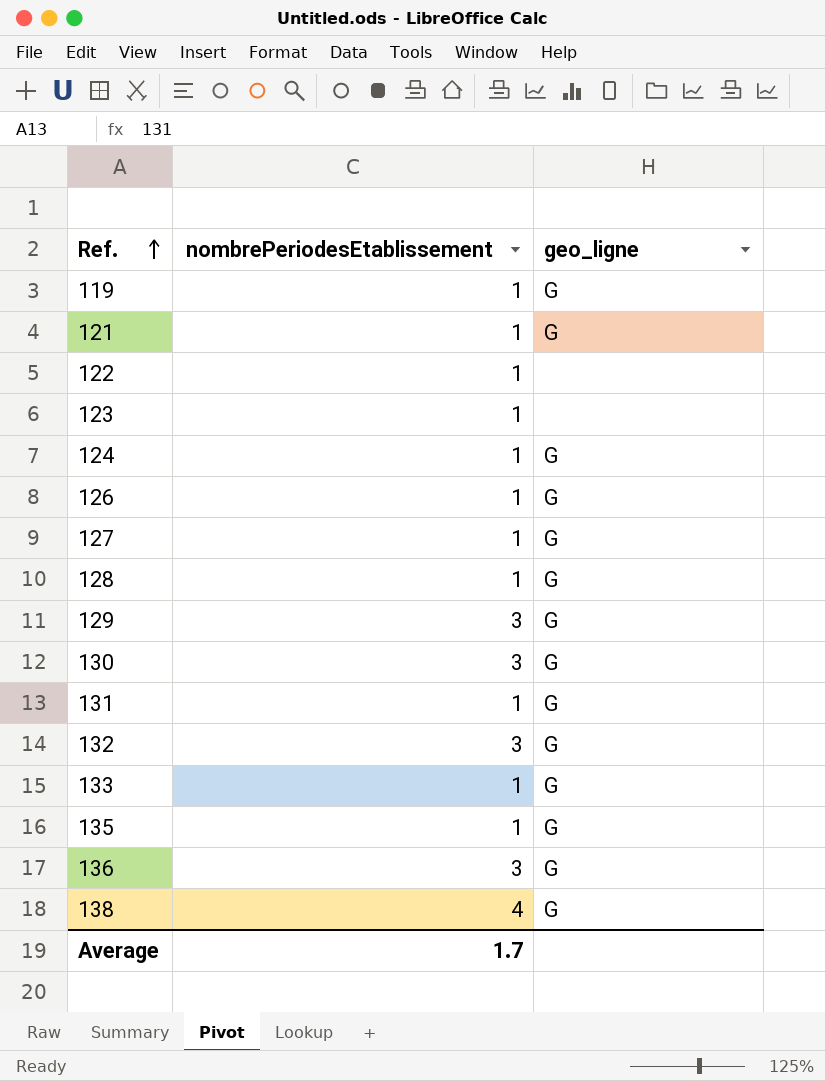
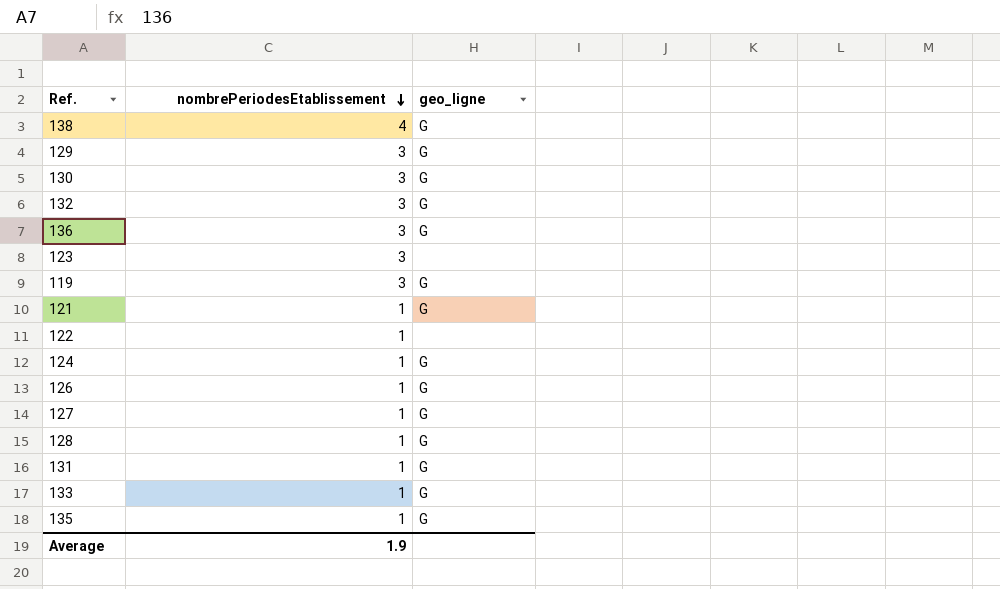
row order: Ref. ascending -> nombrePeriodesEtablissement descending
123 | nombrePeriodesEtablissement: 1 -> 3
119 | nombrePeriodesEtablissement: 1 -> 3
Average | nombrePeriodesEtablissement: 1.7 -> 1.9

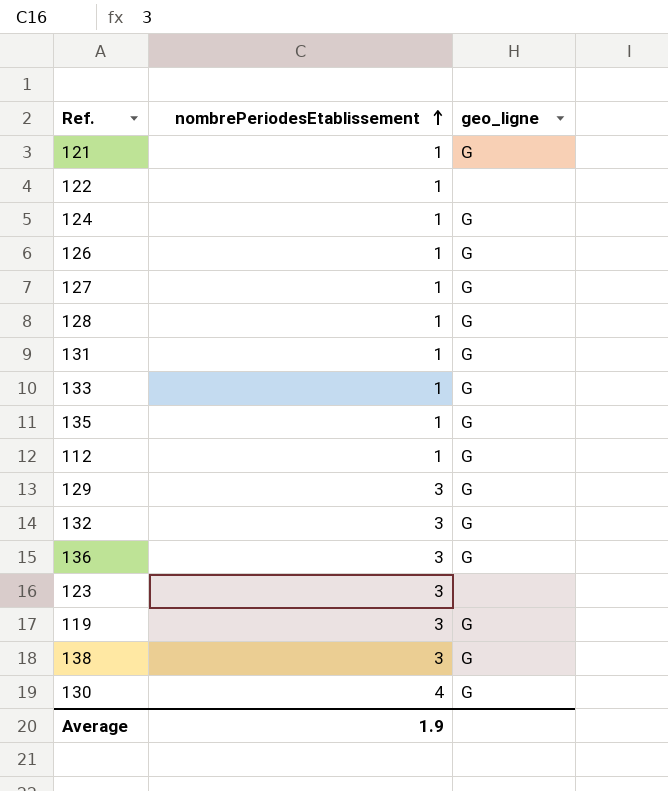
row order: nombrePeriodesEtablissement descending -> nombrePeriodesEtablissement ascending
row 112: none -> 1 | G
138 | nombrePeriodesEtablissement: 4 -> 3
130 | nombrePeriodesEtablissement: 3 -> 4

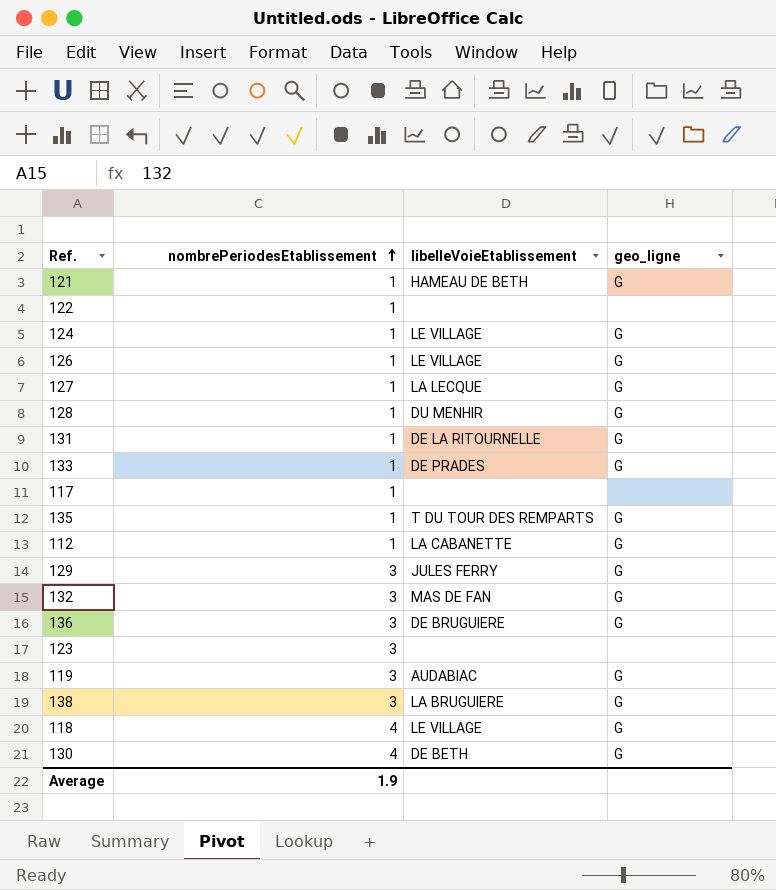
column libelleVoieEtablissement | position: none -> 3
row 117: none -> 1 | none | none
row 118: none -> 4 | LE VILLAGE | G

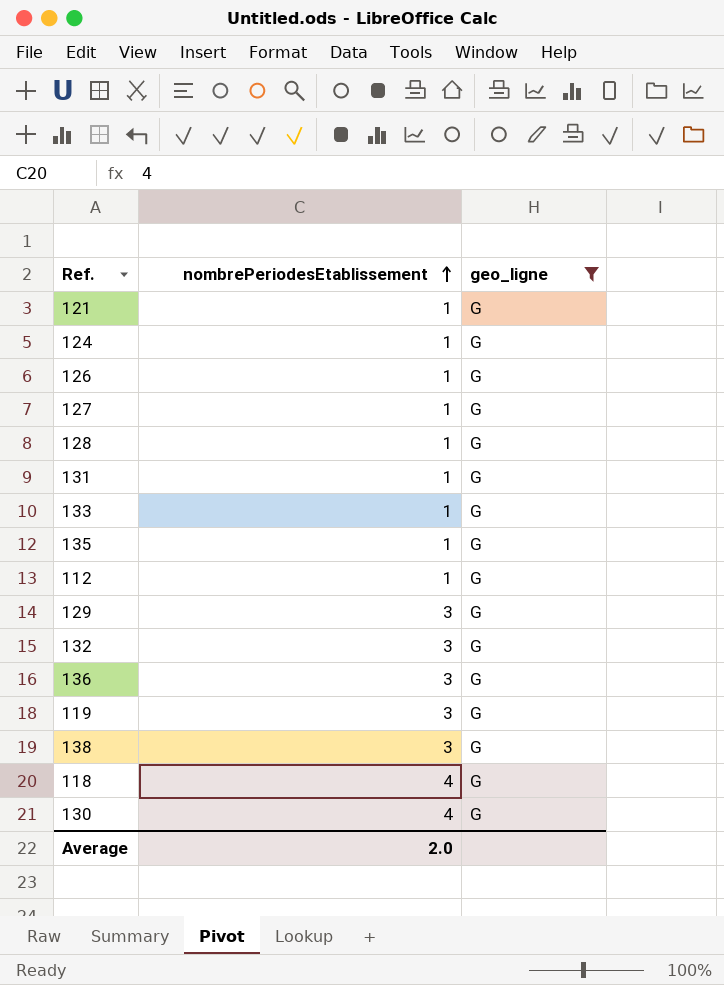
filter: none -> geo_ligne = G
column libelleVoieEtablissement | position: 3 -> none
Average | nombrePeriodesEtablissement: 1.9 -> 2.0

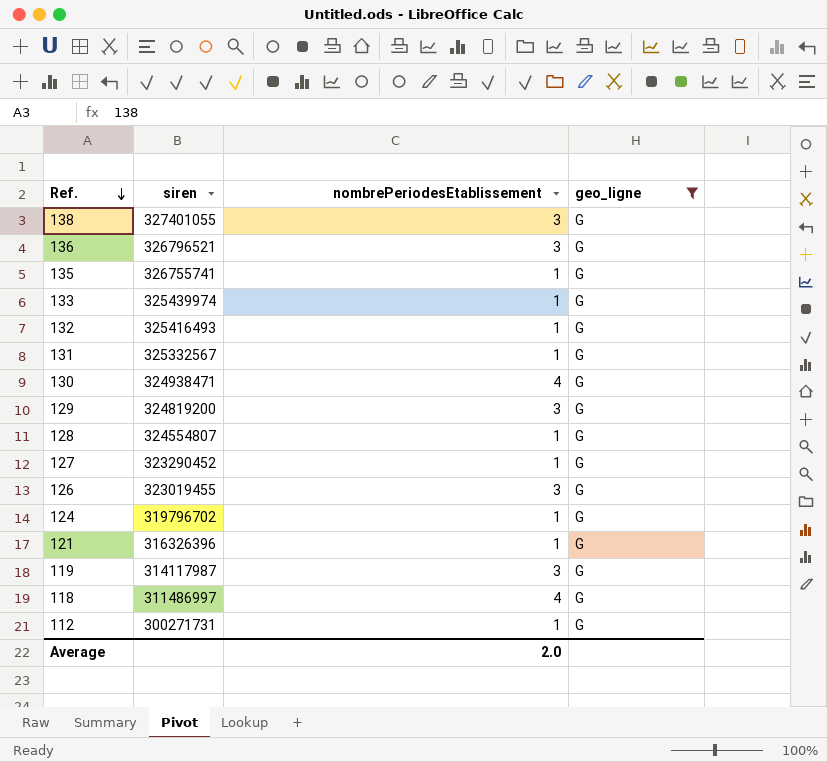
row order: nombrePeriodesEtablissement ascending -> Ref. descending
column siren | position: none -> 2
132 | nombrePeriodesEtablissement: 3 -> 1
126 | nombrePeriodesEtablissement: 1 -> 3

